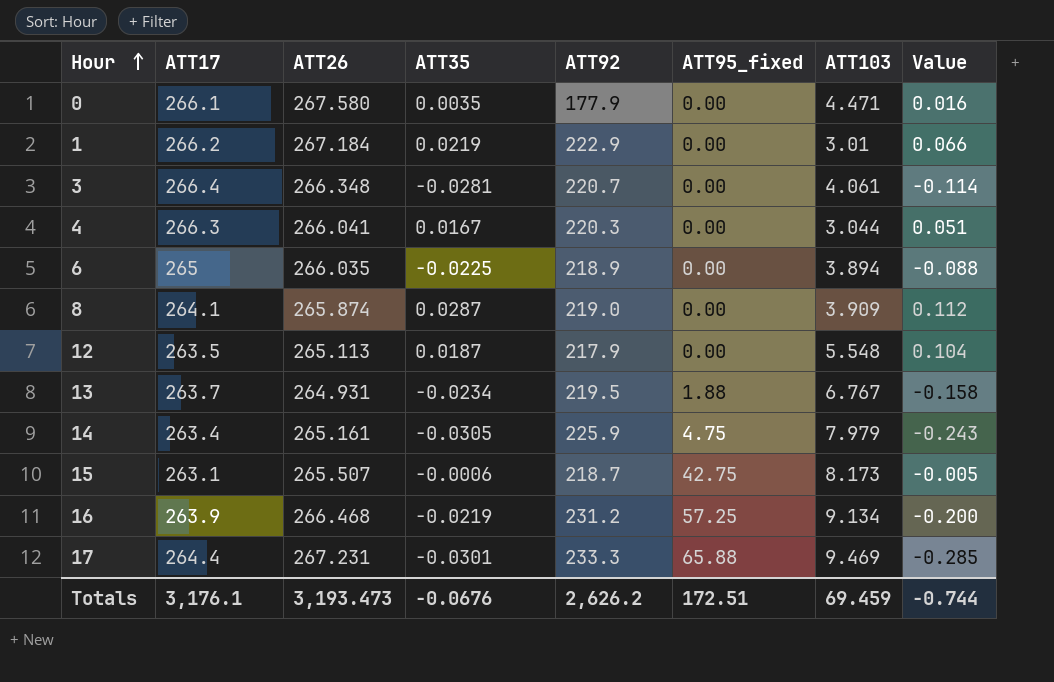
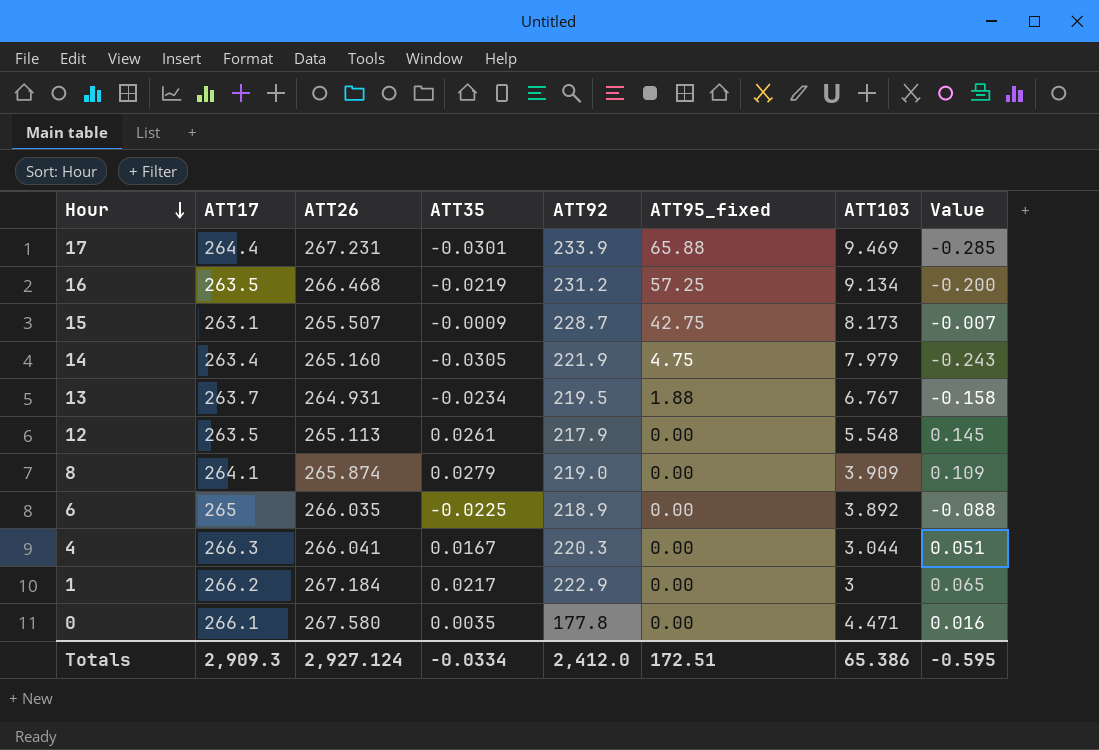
row order: Hour ascending -> Hour descending
row 3: 266.4 | 266.348 | -0.0281 | 220.7 | 0.00 | 4.061 | -0.114 -> none
17 | ATT92: 233.3 -> 233.9
16 | ATT17: 263.9 -> 263.5
15 | ATT35: -0.0006 -> -0.0009
15 | ATT92: 218.7 -> 228.7
15 | Value: -0.005 -> -0.007
14 | ATT26: 265.161 -> 265.160
14 | ATT92: 225.9 -> 221.9
12 | ATT35: 0.0187 -> 0.0261
12 | Value: 0.104 -> 0.145
8 | ATT35: 0.0287 -> 0.0279
8 | Value: 0.112 -> 0.109
6 | ATT103: 3.894 -> 3.892
1 | ATT35: 0.0219 -> 0.0217
1 | ATT103: 3.01 -> 3
1 | Value: 0.066 -> 0.065
0 | ATT92: 177.9 -> 177.8
Totals | ATT17: 3,176.1 -> 2,909.3
Totals | ATT26: 3,193.473 -> 2,927.124
Totals | ATT35: -0.0676 -> -0.0334
Totals | ATT92: 2,626.2 -> 2,412.0
Totals | ATT103: 69.459 -> 65.386
Totals | Value: -0.744 -> -0.595

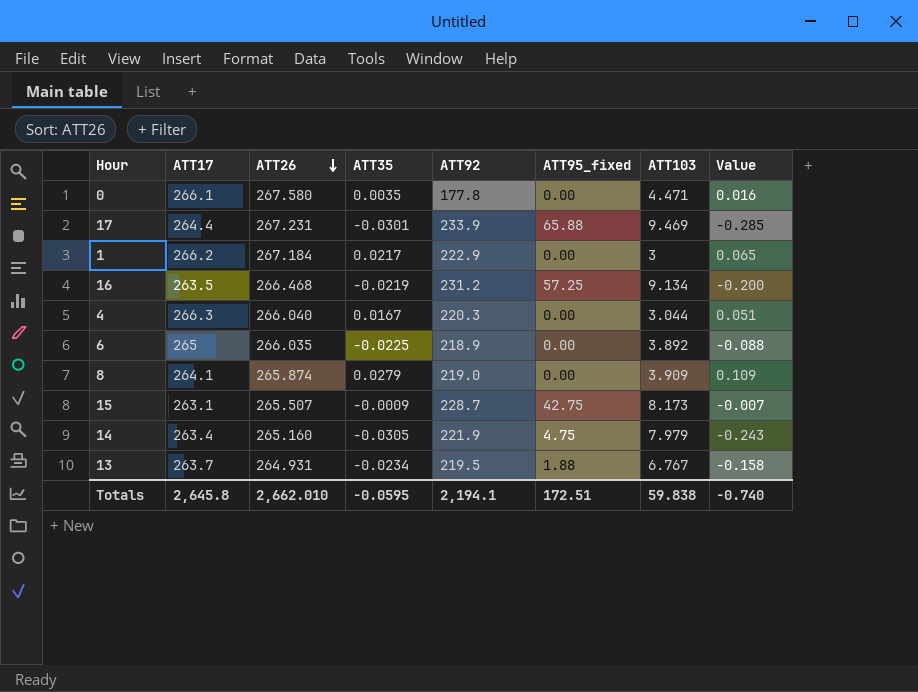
row order: Hour descending -> ATT26 descending
row 12: 263.5 | 265.113 | 0.0261 | 217.9 | 0.00 | 5.548 | 0.145 -> none
4 | ATT26: 266.041 -> 266.040
Totals | ATT17: 2,909.3 -> 2,645.8
Totals | ATT26: 2,927.124 -> 2,662.010
Totals | ATT35: -0.0334 -> -0.0595
Totals | ATT92: 2,412.0 -> 2,194.1
Totals | ATT103: 65.386 -> 59.838
Totals | Value: -0.595 -> -0.740

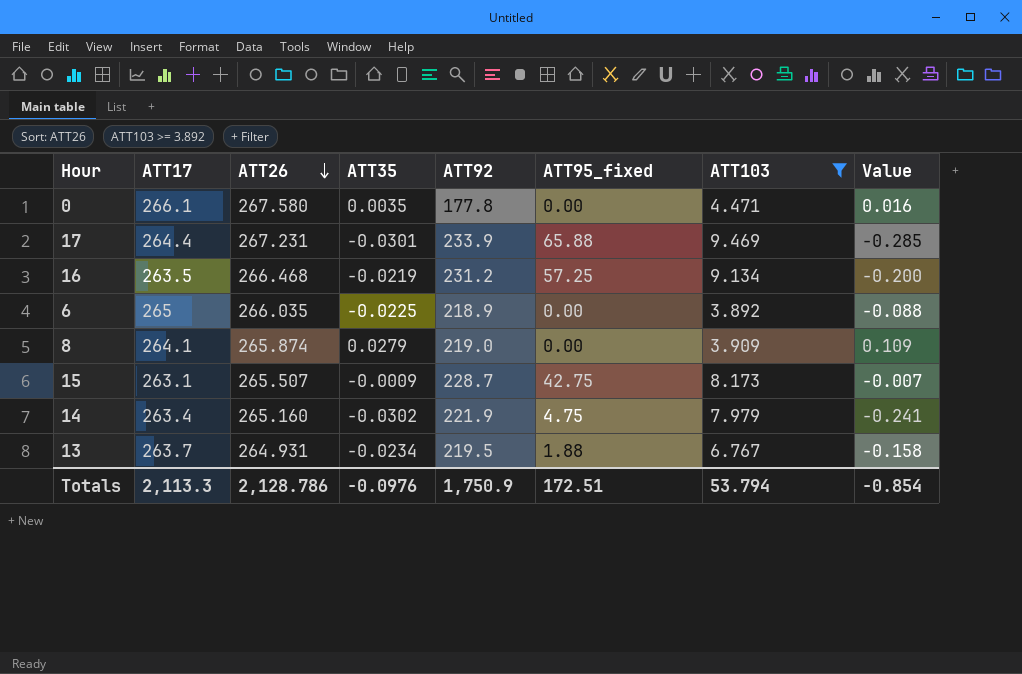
filter: none -> ATT103 >= 3.892
14 | ATT35: -0.0305 -> -0.0302
14 | Value: -0.243 -> -0.241
Totals | ATT17: 2,645.8 -> 2,113.3
Totals | ATT26: 2,662.010 -> 2,128.786
Totals | ATT35: -0.0595 -> -0.0976
Totals | ATT92: 2,194.1 -> 1,750.9
Totals | ATT103: 59.838 -> 53.794
Totals | Value: -0.740 -> -0.854

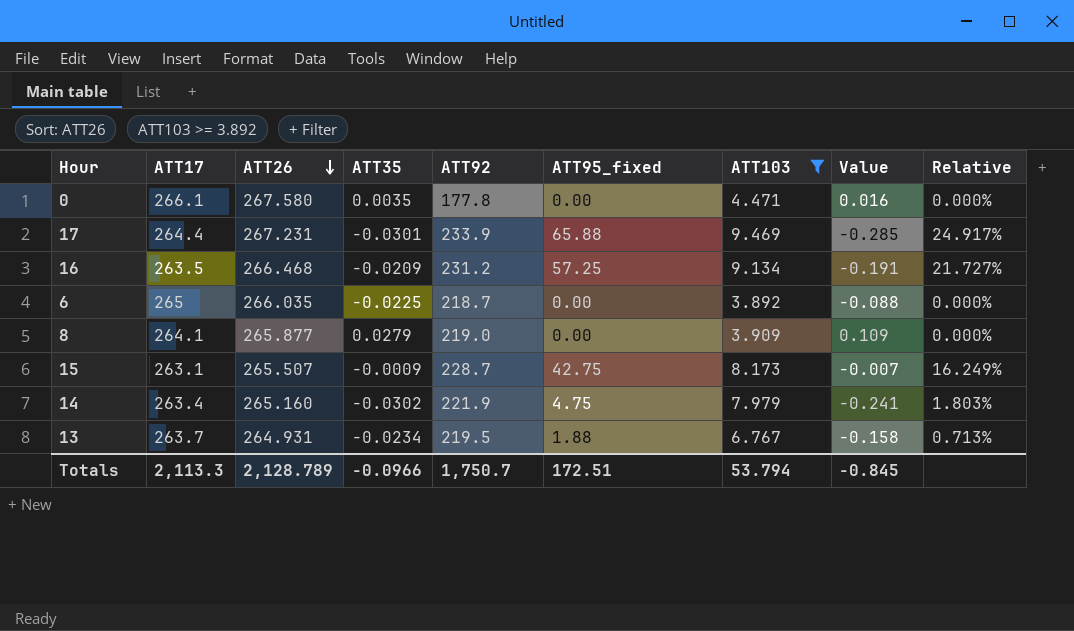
column Relative | formula: none -> [ATT95_fixed] / [ATT17]
16 | ATT35: -0.0219 -> -0.0209
16 | Value: -0.200 -> -0.191
6 | ATT92: 218.9 -> 218.7
8 | ATT26: 265.874 -> 265.877
Totals | ATT26: 2,128.786 -> 2,128.789
Totals | ATT35: -0.0976 -> -0.0966
Totals | ATT92: 1,750.9 -> 1,750.7
Totals | Value: -0.854 -> -0.845

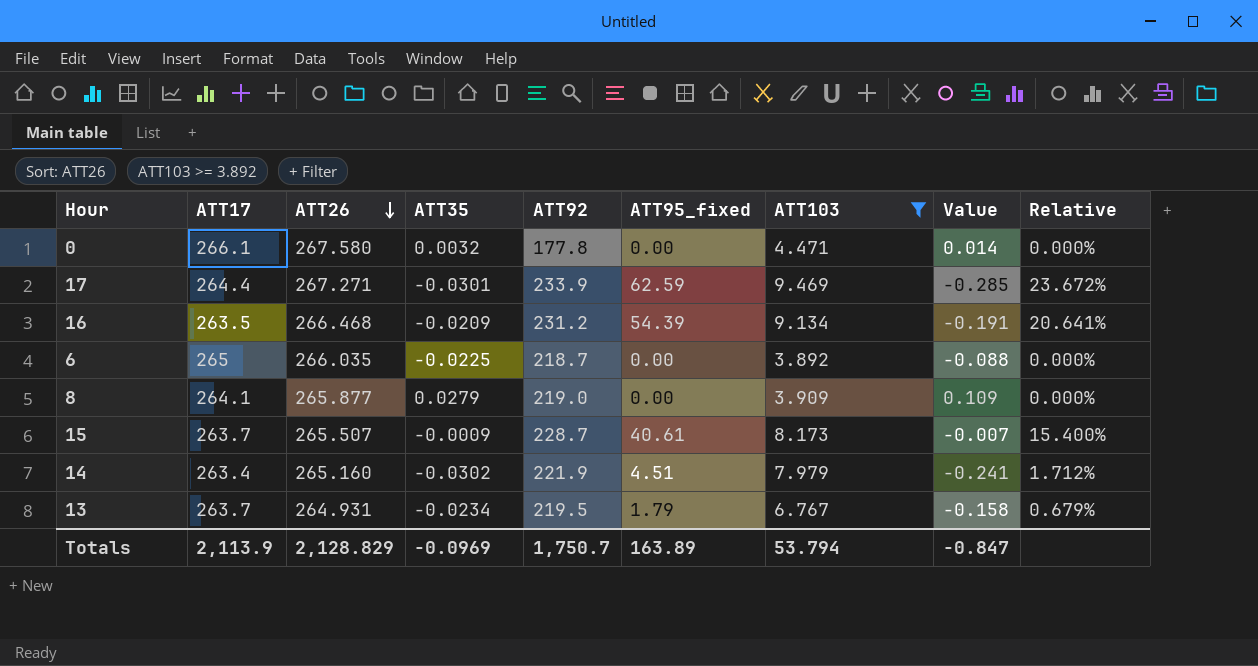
0 | ATT35: 0.0035 -> 0.0032
0 | Value: 0.016 -> 0.014
17 | ATT26: 267.231 -> 267.271
17 | ATT95_fixed: 65.88 -> 62.59
17 | Relative: 24.917% -> 23.672%
16 | ATT95_fixed: 57.25 -> 54.39
16 | Relative: 21.727% -> 20.641%
15 | ATT17: 263.1 -> 263.7
15 | ATT95_fixed: 42.75 -> 40.61
15 | Relative: 16.249% -> 15.400%
14 | ATT95_fixed: 4.75 -> 4.51
14 | Relative: 1.803% -> 1.712%
13 | ATT95_fixed: 1.88 -> 1.79
13 | Relative: 0.713% -> 0.679%
Totals | ATT17: 2,113.3 -> 2,113.9
Totals | ATT26: 2,128.789 -> 2,128.829
Totals | ATT35: -0.0966 -> -0.0969
Totals | ATT95_fixed: 172.51 -> 163.89
Totals | Value: -0.845 -> -0.847

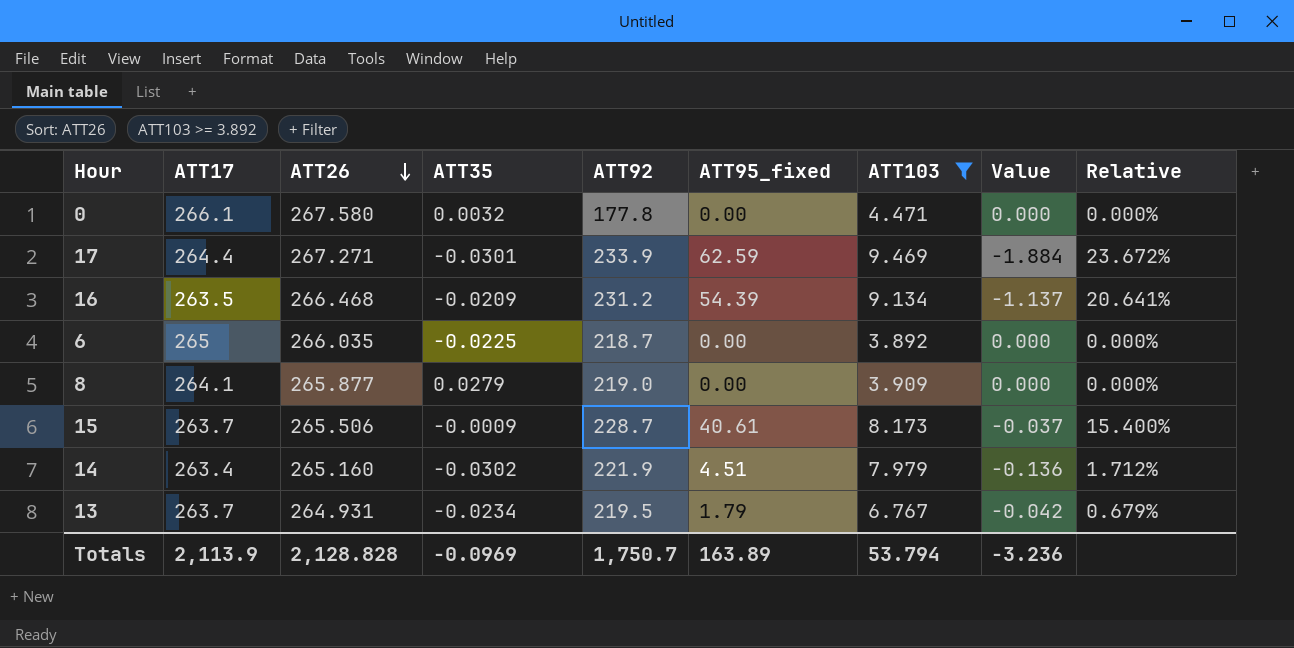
column Value | formula: [ATT35] * [ATT103] -> [ATT35] * [ATT95_fixed]
15 | ATT26: 265.507 -> 265.506
Totals | ATT26: 2,128.829 -> 2,128.828
Totals | Value: -0.847 -> -3.236

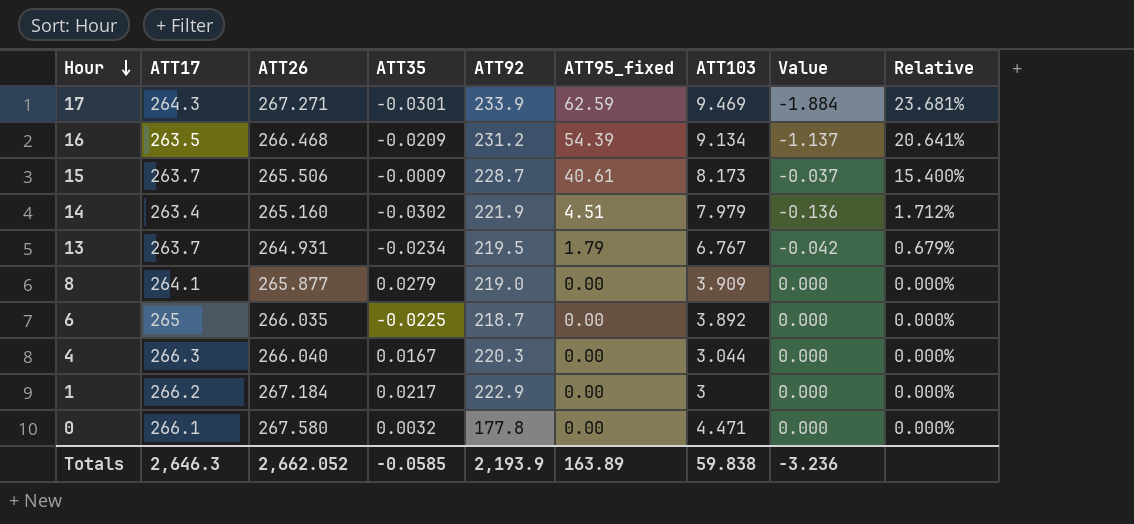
filter: ATT103 >= 3.892 -> none
row order: ATT26 descending -> Hour descending
17 | ATT17: 264.4 -> 264.3
17 | Relative: 23.672% -> 23.681%
Totals | ATT17: 2,113.9 -> 2,646.3
Totals | ATT26: 2,128.828 -> 2,662.052
Totals | ATT35: -0.0969 -> -0.0585
Totals | ATT92: 1,750.7 -> 2,193.9
Totals | ATT103: 53.794 -> 59.838

